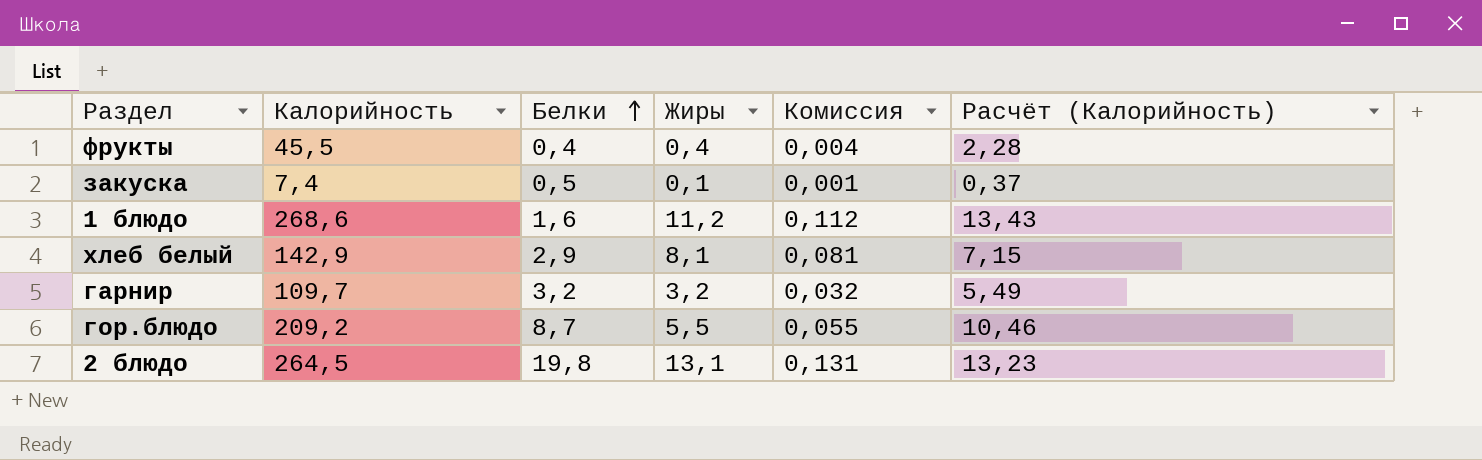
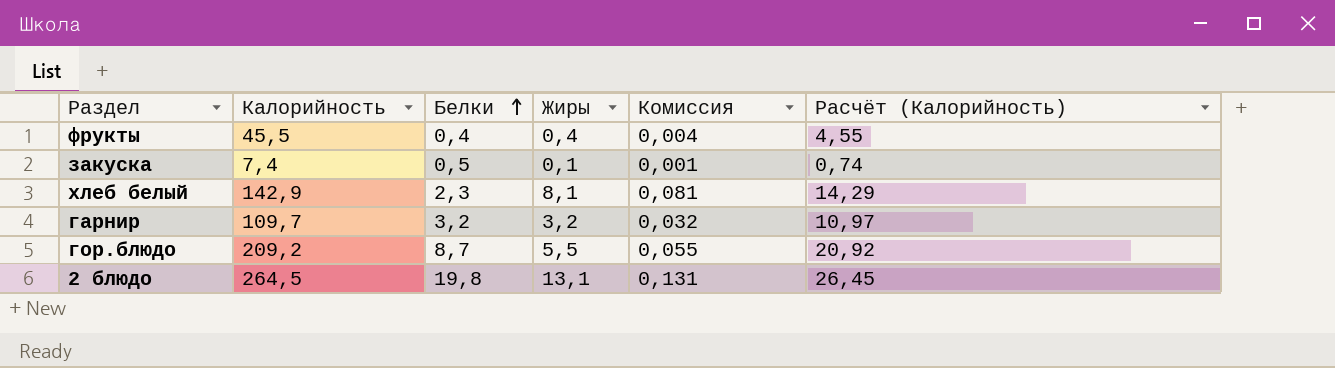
column Расчёт (Калорийность) | formula: [Калорийность] * 0,05 -> [Калорийность] * 0,1
row 1 блюдо: 268,6 | 1,6 | 11,2 | 0,112 | 13,43 -> none
хлеб белый | Белки: 2,9 -> 2,3

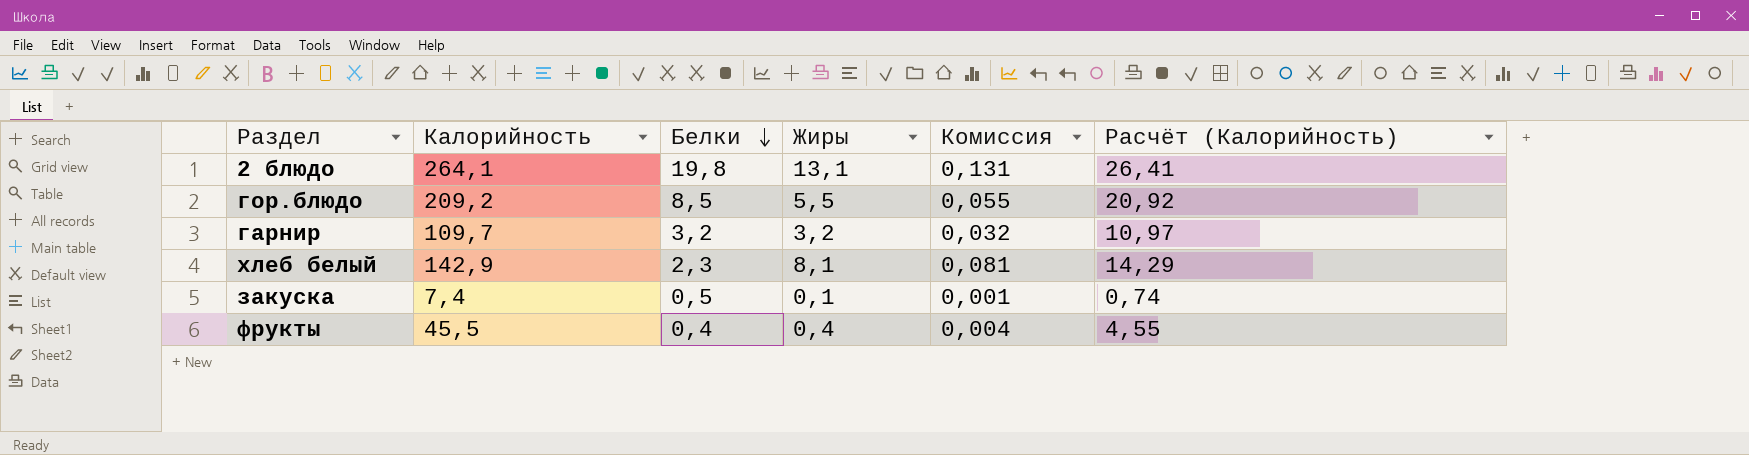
row order: Белки ascending -> Белки descending
2 блюдо | Калорийность: 264,5 -> 264,1
2 блюдо | Расчёт (Калорийность): 26,45 -> 26,41
гор.блюдо | Белки: 8,7 -> 8,5

